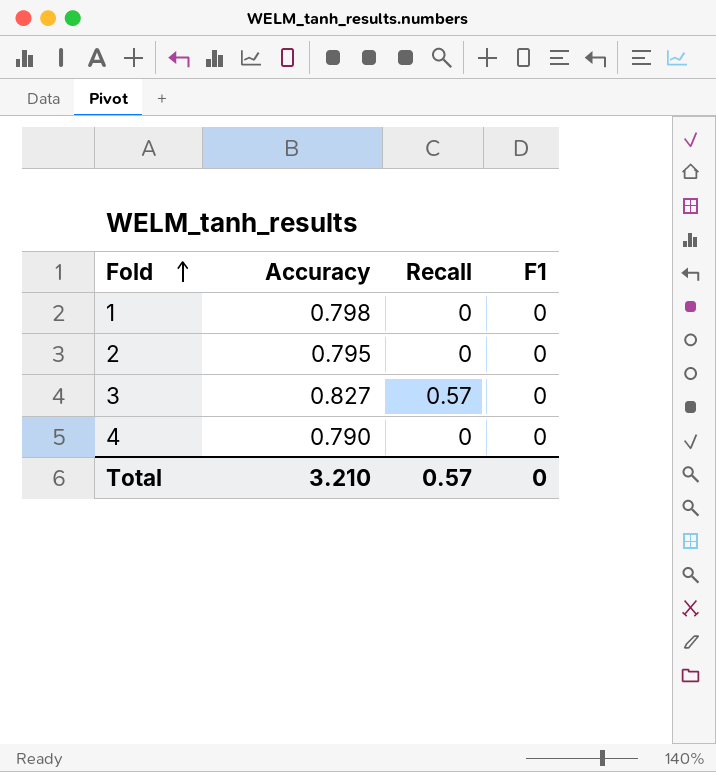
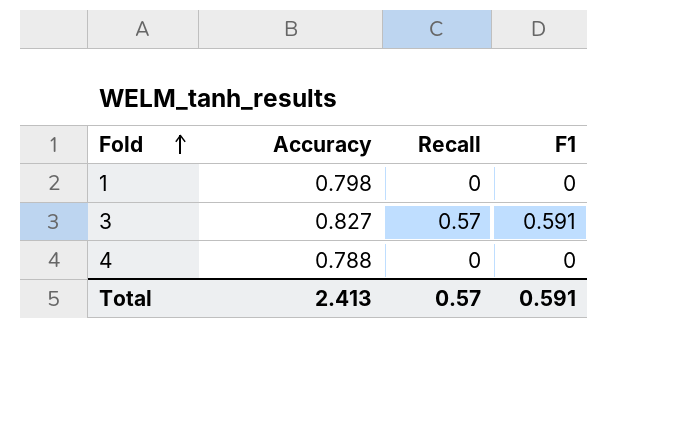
row 2: 0.795 | 0 | 0 -> none
3 | F1: 0 -> 0.591
4 | Accuracy: 0.790 -> 0.788
Total | Accuracy: 3.210 -> 2.413
Total | F1: 0 -> 0.591

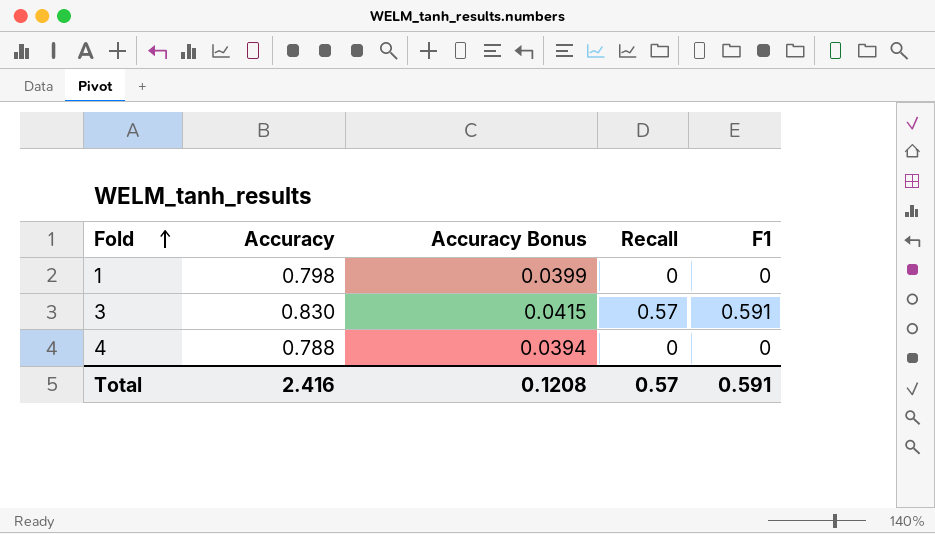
column Accuracy Bonus | formula: none -> [Accuracy] * 0.05
3 | Accuracy: 0.827 -> 0.830
Total | Accuracy: 2.413 -> 2.416

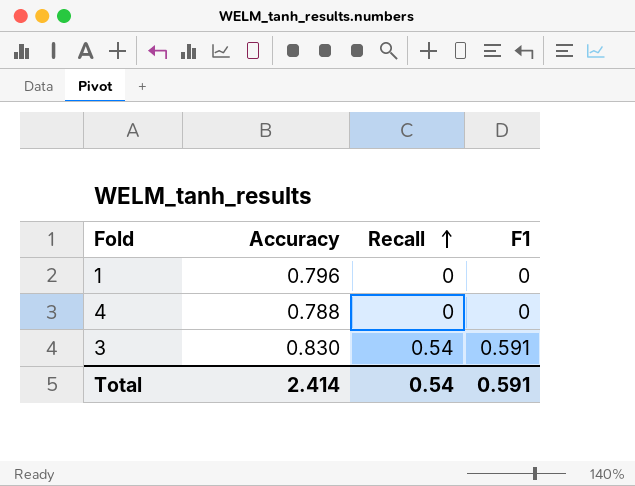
row order: Fold ascending -> Recall ascending
column Accuracy Bonus | formula: [Accuracy] * 0.05 -> none
1 | Accuracy: 0.798 -> 0.796
3 | Recall: 0.57 -> 0.54
Total | Accuracy: 2.416 -> 2.414
Total | Recall: 0.57 -> 0.54

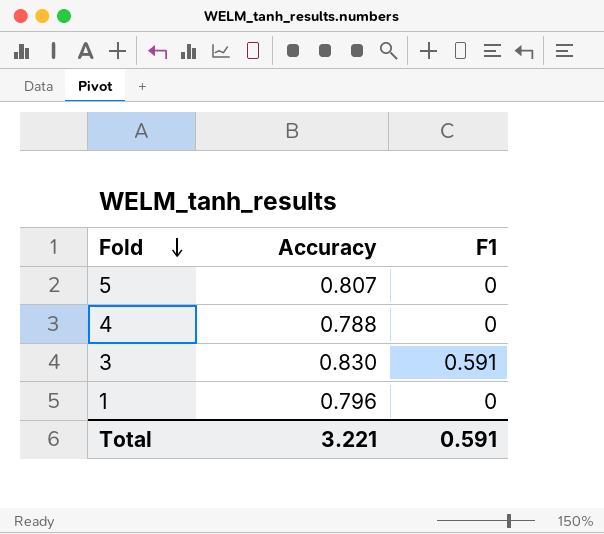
row order: Recall ascending -> Fold descending
column Recall | position: 3 -> none
row 5: none -> 0.807 | 0
Total | Accuracy: 2.414 -> 3.221

